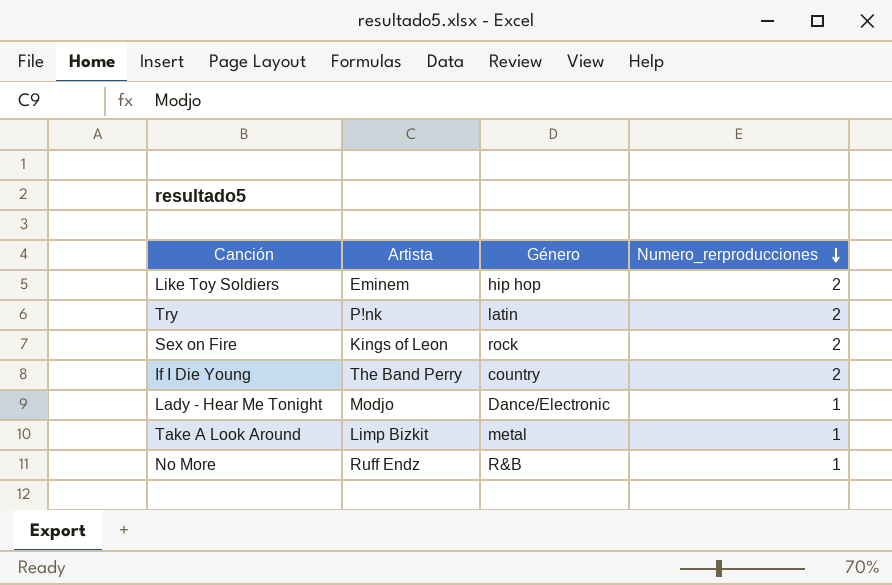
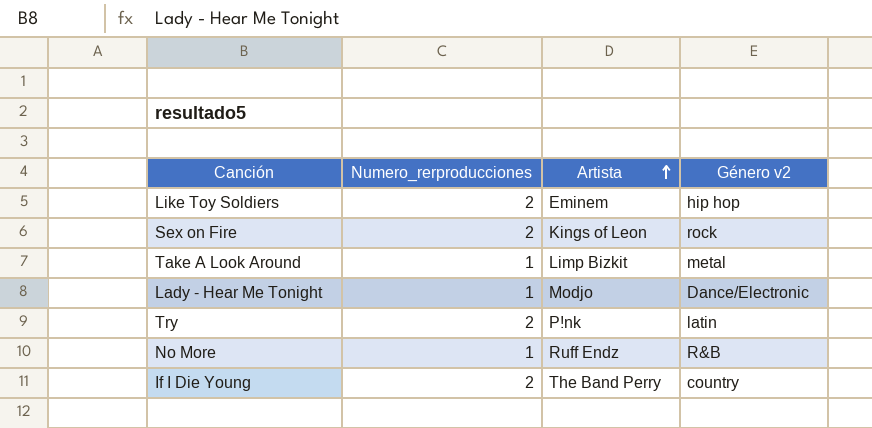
row order: Numero_rerproducciones descending -> Artista ascending
column Numero_rerproducciones | position: 4 -> 2
column name: Género -> Género v2

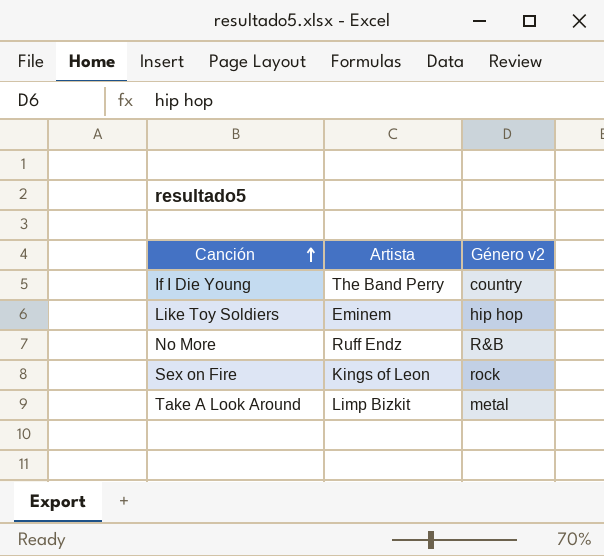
row order: Artista ascending -> Canción ascending
column Numero_rerproducciones | position: 2 -> none
row Lady - Hear Me Tonight: 1 | Modjo | Dance/Electronic -> none
row Try: 2 | P!nk | latin -> none

